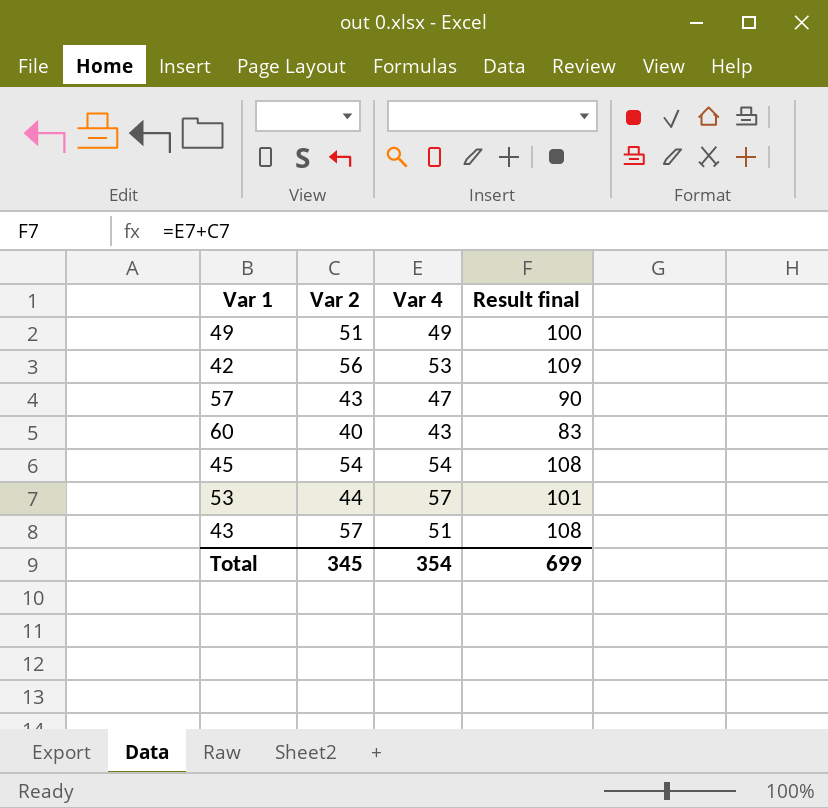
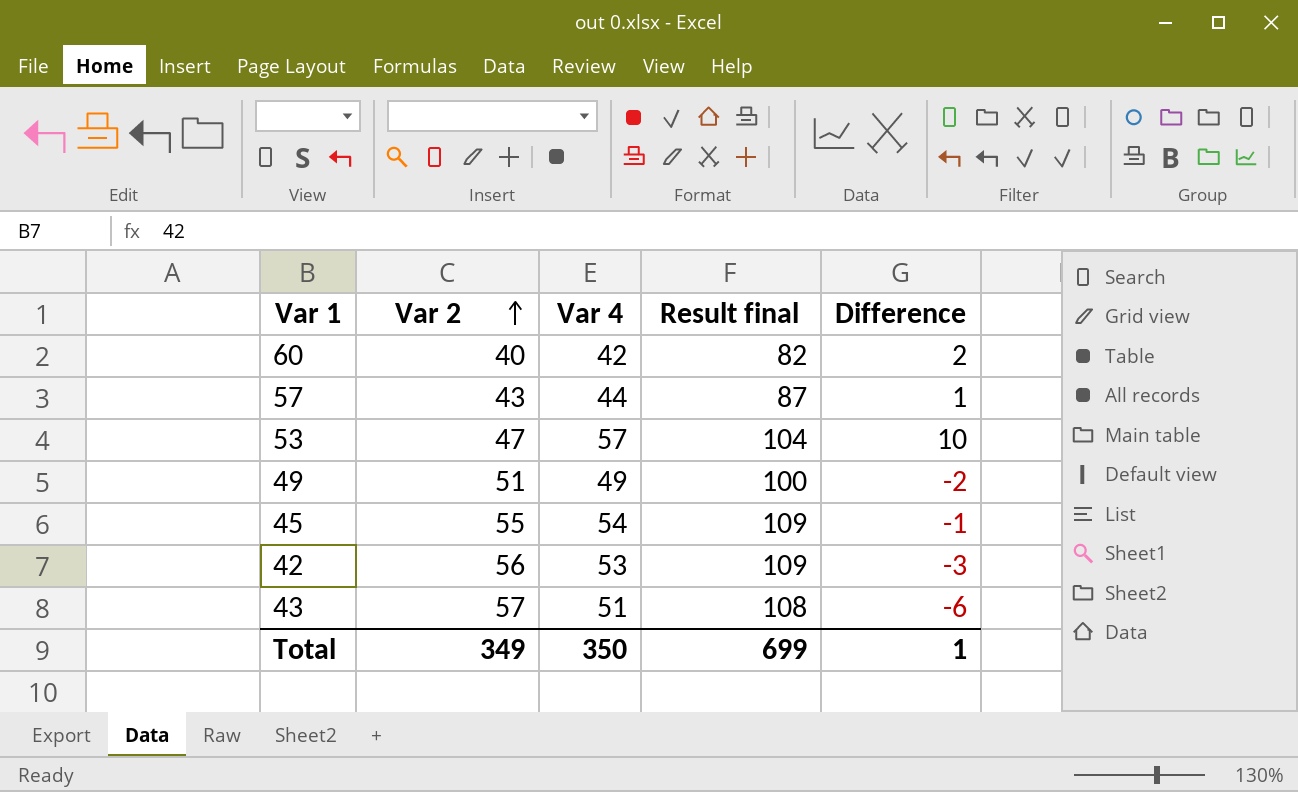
row order: none -> Var 2 ascending
column Difference | formula: none -> [Var 4] - [Var 2]
60 | Var 4: 43 -> 42
60 | Result final: 83 -> 82
57 | Var 4: 47 -> 44
57 | Result final: 90 -> 87
53 | Var 2: 44 -> 47
53 | Result final: 101 -> 104
45 | Var 2: 54 -> 55
45 | Result final: 108 -> 109
Total | Var 2: 345 -> 349
Total | Var 4: 354 -> 350

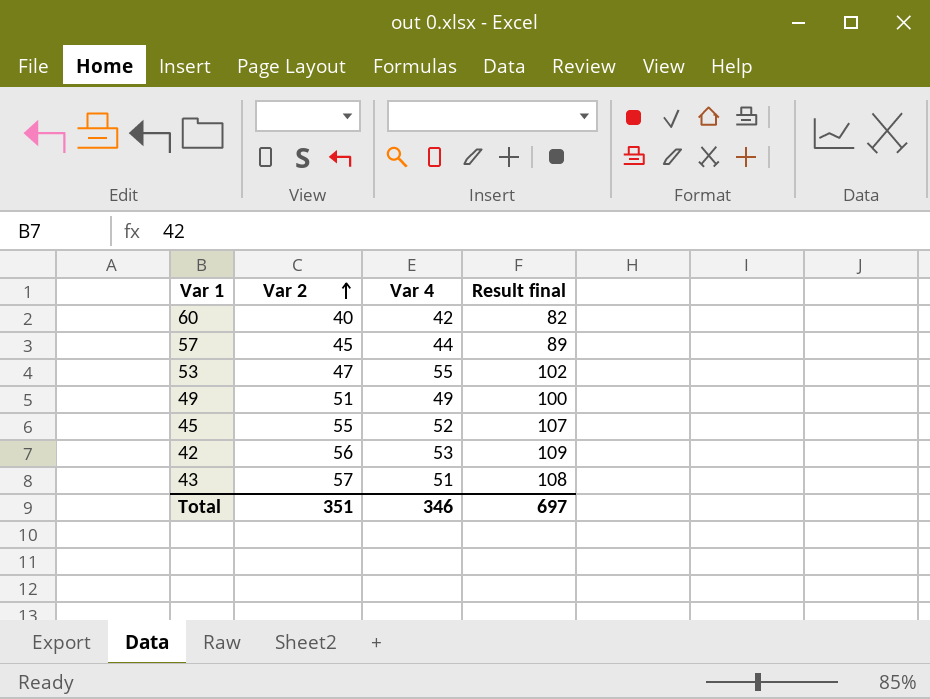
column Difference | formula: [Var 4] - [Var 2] -> none
57 | Var 2: 43 -> 45
57 | Result final: 87 -> 89
53 | Var 4: 57 -> 55
53 | Result final: 104 -> 102
45 | Var 4: 54 -> 52
45 | Result final: 109 -> 107
Total | Var 2: 349 -> 351
Total | Var 4: 350 -> 346
Total | Result final: 699 -> 697

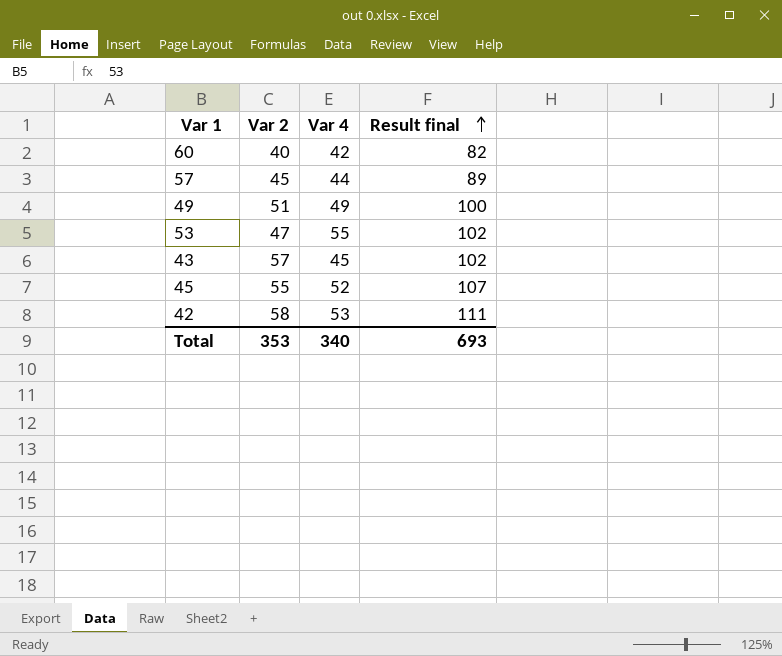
row order: Var 2 ascending -> Result final ascending
43 | Var 4: 51 -> 45
43 | Result final: 108 -> 102
42 | Var 2: 56 -> 58
42 | Result final: 109 -> 111
Total | Var 2: 351 -> 353
Total | Var 4: 346 -> 340
Total | Result final: 697 -> 693

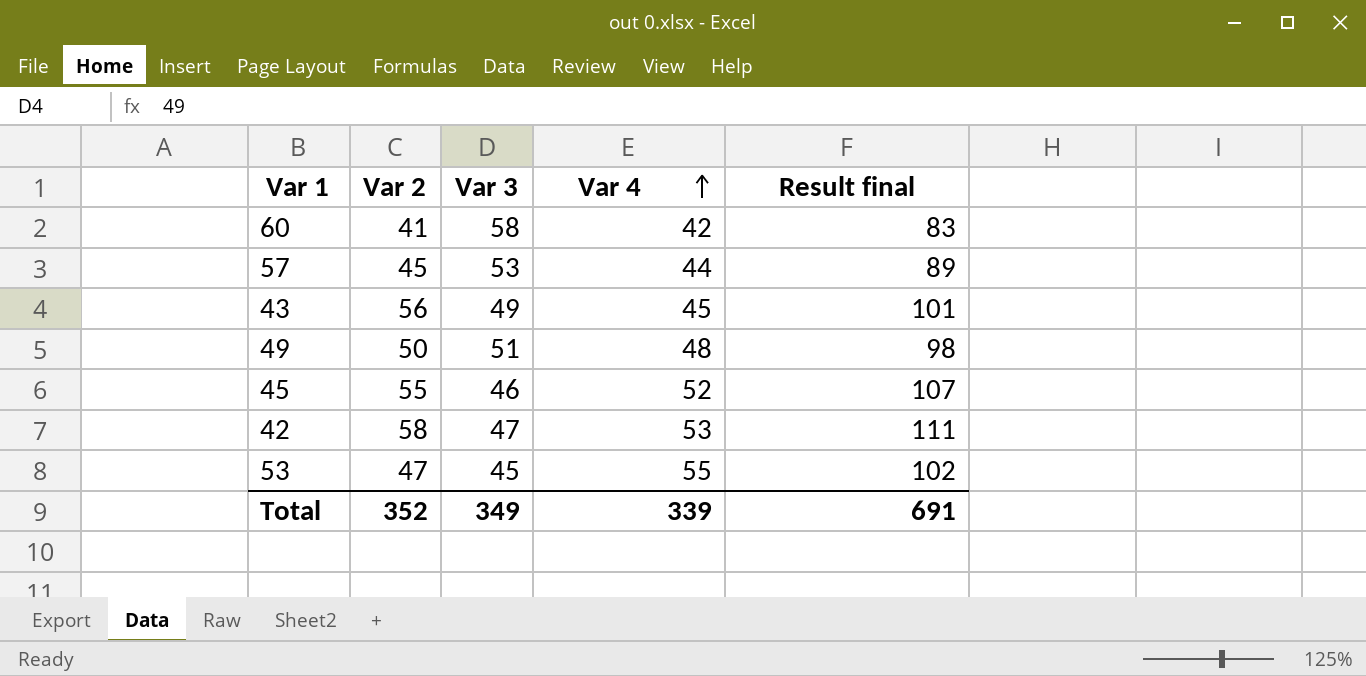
row order: Result final ascending -> Var 4 ascending
column Var 3 | position: none -> 3
60 | Var 2: 40 -> 41
60 | Result final: 82 -> 83
43 | Var 2: 57 -> 56
43 | Result final: 102 -> 101
49 | Var 2: 51 -> 50
49 | Var 4: 49 -> 48
49 | Result final: 100 -> 98
Total | Var 2: 353 -> 352
Total | Var 4: 340 -> 339
Total | Result final: 693 -> 691

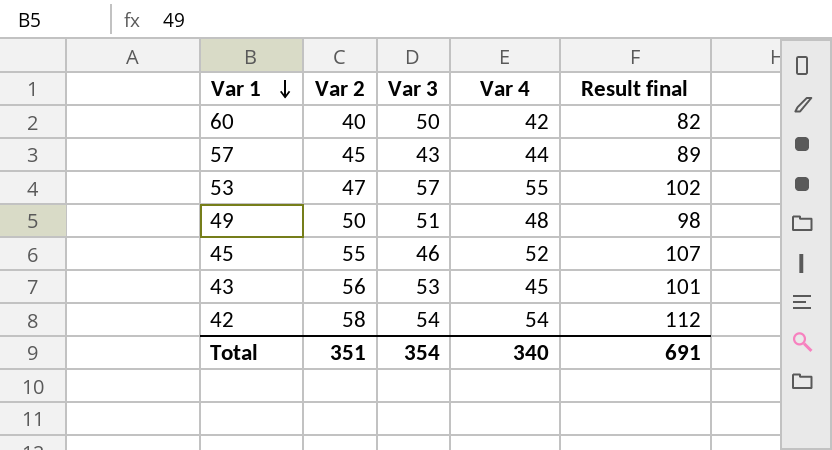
row order: Var 4 ascending -> Var 1 descending
60 | Var 2: 41 -> 40
60 | Var 3: 58 -> 50
60 | Result final: 83 -> 82
57 | Var 3: 53 -> 43
53 | Var 3: 45 -> 57
43 | Var 3: 49 -> 53
42 | Var 3: 47 -> 54
42 | Var 4: 53 -> 54
42 | Result final: 111 -> 112
Total | Var 2: 352 -> 351
Total | Var 3: 349 -> 354
Total | Var 4: 339 -> 340

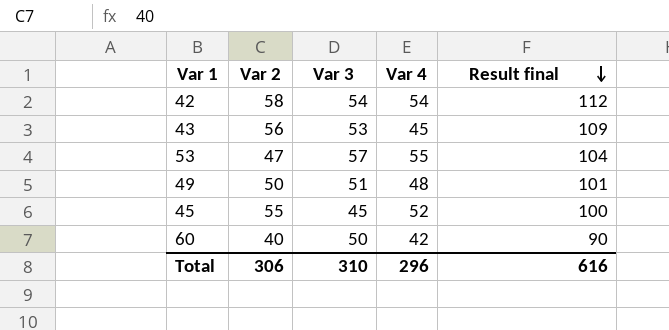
row order: Var 1 descending -> Result final descending
column Result final | formula: [Var 2] + [Var 4] -> [Var 2] + [Var 3]
row 57: 45 | 43 | 44 | 89 -> none
45 | Var 3: 46 -> 45
Total | Var 2: 351 -> 306
Total | Var 3: 354 -> 310
Total | Var 4: 340 -> 296
Total | Result final: 691 -> 616

